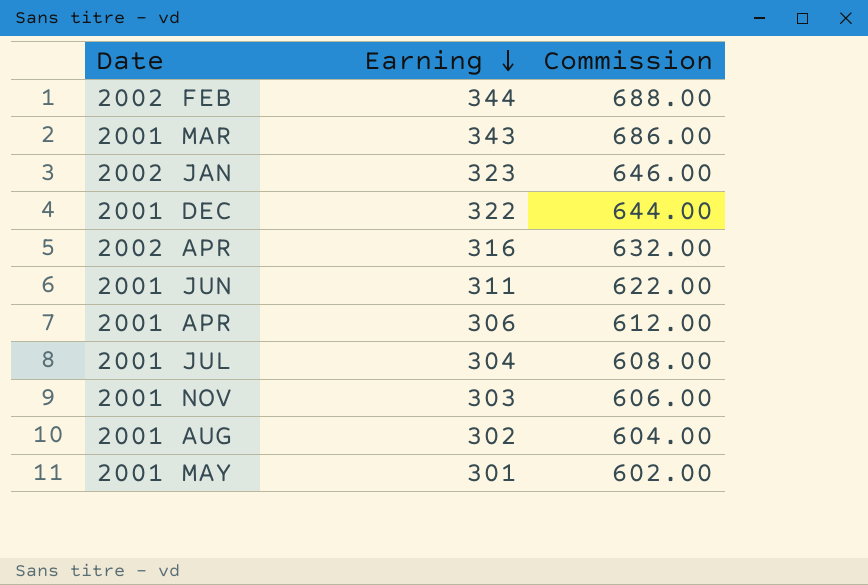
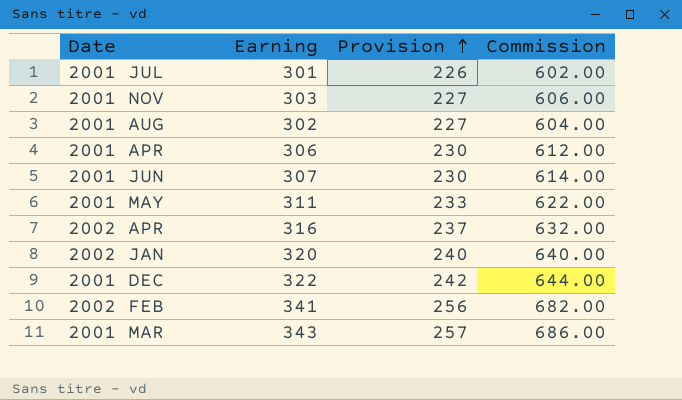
row order: Earning descending -> Provision ascending
column Provision | formula: none -> [Earning] * 0.75
2001 JUL | Earning: 304 -> 301
2001 JUL | Commission: 608.00 -> 602.00
2001 JUN | Earning: 311 -> 307
2001 JUN | Commission: 622.00 -> 614.00
2001 MAY | Earning: 301 -> 311
2001 MAY | Commission: 602.00 -> 622.00
2002 JAN | Earning: 323 -> 320
2002 JAN | Commission: 646.00 -> 640.00
2002 FEB | Earning: 344 -> 341
2002 FEB | Commission: 688.00 -> 682.00

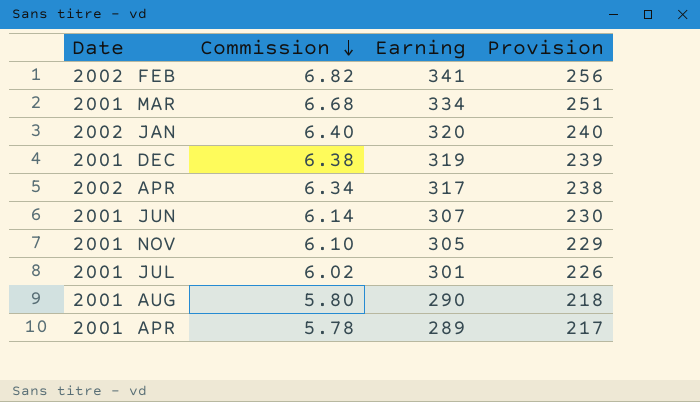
row order: Provision ascending -> Commission descending
column Commission | formula: [Earning] * 2 -> [Earning] * 0.02
column Commission | position: 4 -> 2
row 2001 MAY: 311 | 233 | 622.00 -> none
2001 MAR | Earning: 343 -> 334
2001 MAR | Provision: 257 -> 251
2001 DEC | Earning: 322 -> 319
2001 DEC | Provision: 242 -> 239
2002 APR | Earning: 316 -> 317
2002 APR | Provision: 237 -> 238
2001 NOV | Earning: 303 -> 305
2001 NOV | Provision: 227 -> 229
2001 AUG | Earning: 302 -> 290
2001 AUG | Provision: 227 -> 218
2001 APR | Earning: 306 -> 289
2001 APR | Provision: 230 -> 217

